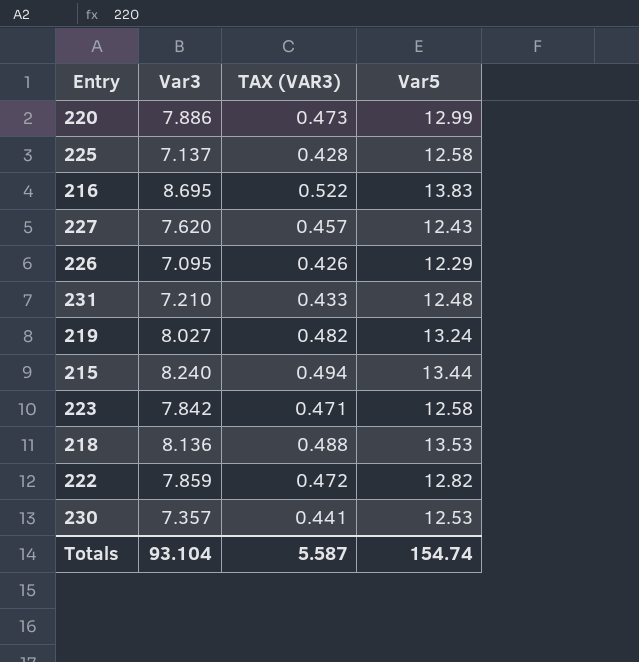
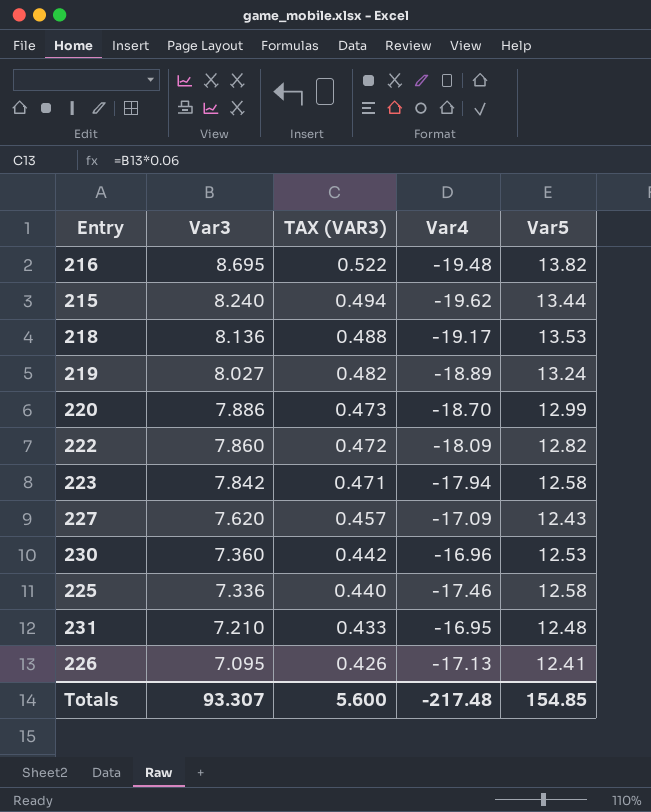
row order: none -> Var3 descending
column Var4 | position: none -> 4
216 | Var5: 13.83 -> 13.82
222 | Var3: 7.859 -> 7.860
230 | Var3: 7.357 -> 7.360
230 | TAX (VAR3): 0.441 -> 0.442
225 | Var3: 7.137 -> 7.336
225 | TAX (VAR3): 0.428 -> 0.440
226 | Var5: 12.29 -> 12.41
Totals | Var3: 93.104 -> 93.307
Totals | TAX (VAR3): 5.587 -> 5.600
Totals | Var5: 154.74 -> 154.85

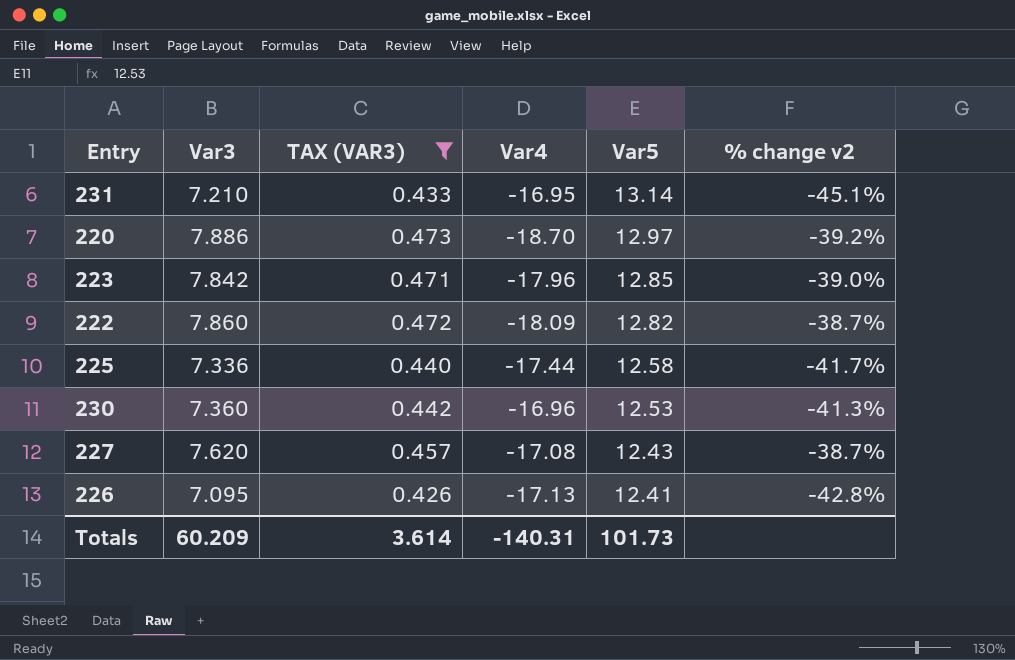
filter: none -> TAX (VAR3) <= 0.473
row order: Var3 descending -> Var5 descending
column % change v2 | formula: none -> ([Var3] - [Var5]) / [Var5]
231 | Var5: 12.48 -> 13.14
220 | Var5: 12.99 -> 12.97
223 | Var4: -17.94 -> -17.96
223 | Var5: 12.58 -> 12.85
225 | Var4: -17.46 -> -17.44
227 | Var4: -17.09 -> -17.08
Totals | Var3: 93.307 -> 60.209
Totals | TAX (VAR3): 5.600 -> 3.614
Totals | Var4: -217.48 -> -140.31
Totals | Var5: 154.85 -> 101.73

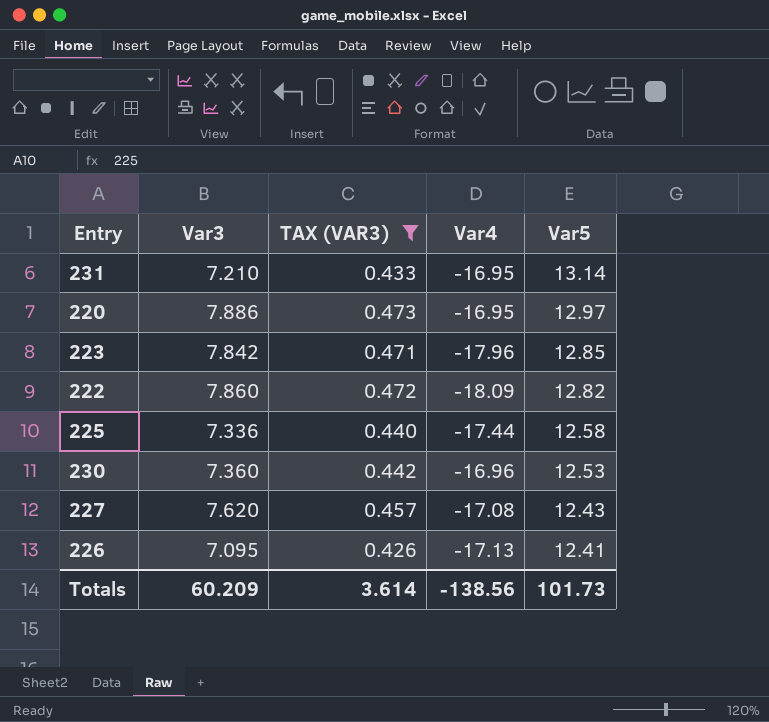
column % change v2 | formula: ([Var3] - [Var5]) / [Var5] -> none
220 | Var4: -18.70 -> -16.95
Totals | Var4: -140.31 -> -138.56

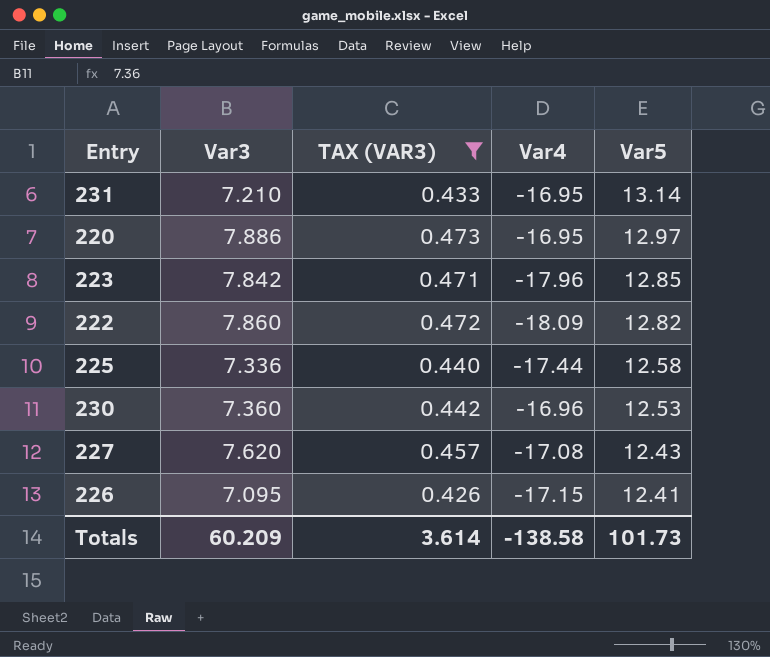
226 | Var4: -17.13 -> -17.15
Totals | Var4: -138.56 -> -138.58

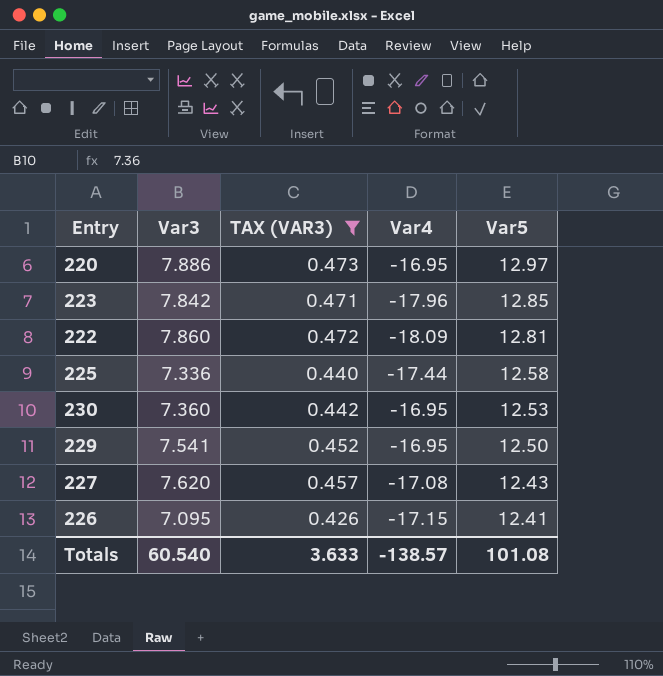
row 231: 7.210 | 0.433 | -16.95 | 13.14 -> none
222 | Var5: 12.82 -> 12.81
230 | Var4: -16.96 -> -16.95
row 229: none -> 7.541 | 0.452 | -16.95 | 12.50
Totals | Var3: 60.209 -> 60.540
Totals | TAX (VAR3): 3.614 -> 3.633
Totals | Var4: -138.58 -> -138.57
Totals | Var5: 101.73 -> 101.08

